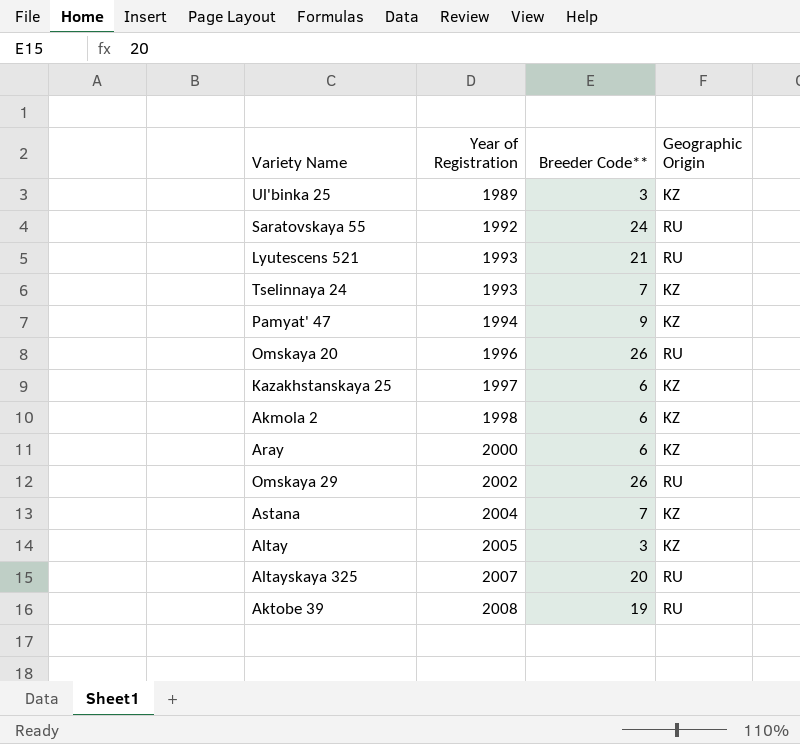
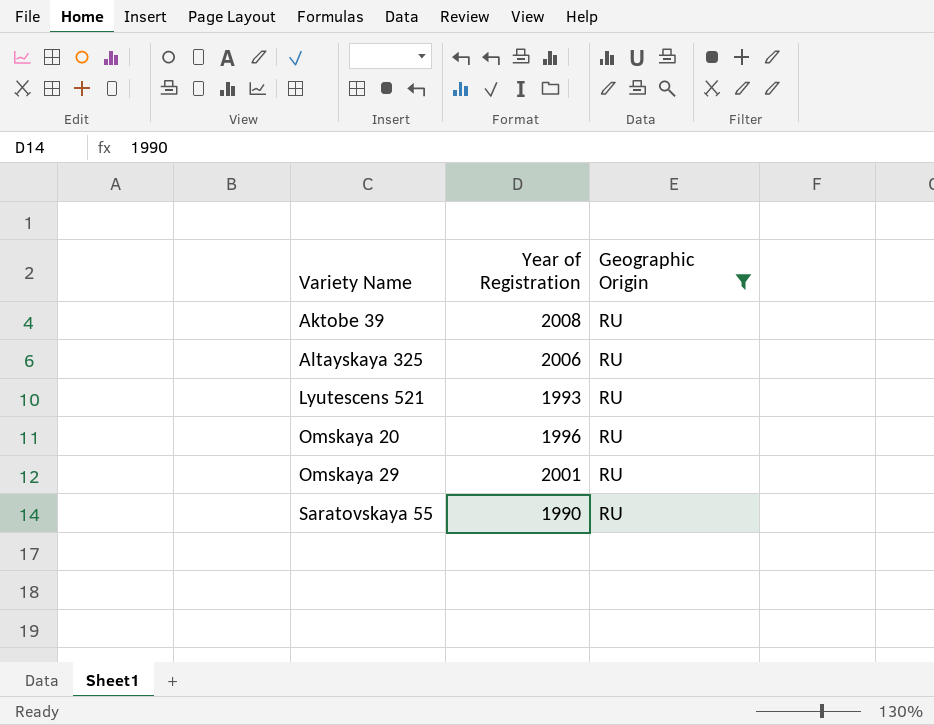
filter: none -> Geographic Origin = RU
row order: Year of Registration ascending -> Variety Name ascending
column Breeder Code** | position: 3 -> none
Altayskaya 325 | Year of Registration: 2007 -> 2006
Omskaya 29 | Year of Registration: 2002 -> 2001
Saratovskaya 55 | Year of Registration: 1992 -> 1990

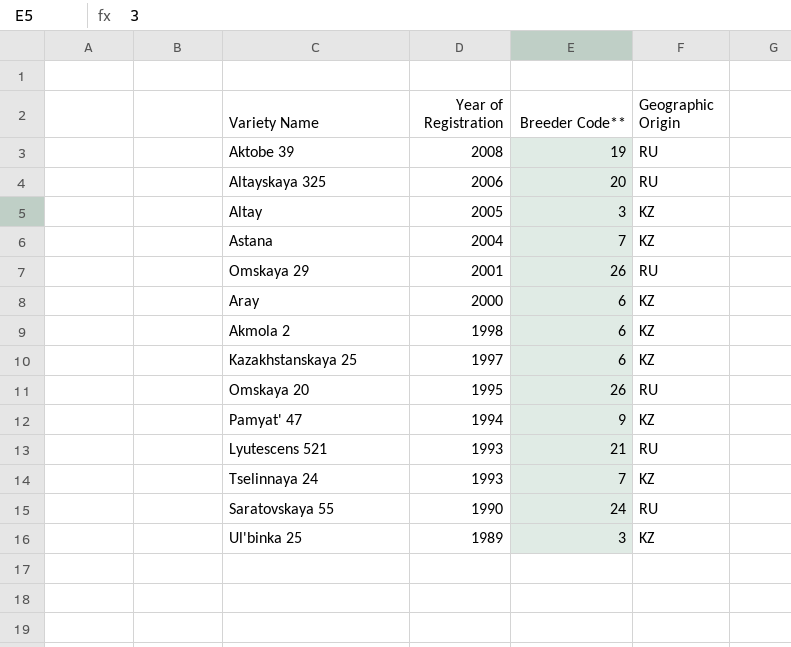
filter: Geographic Origin = RU -> none
row order: Variety Name ascending -> Year of Registration descending
column Breeder Code** | position: none -> 3
Omskaya 20 | Year of Registration: 1996 -> 1995

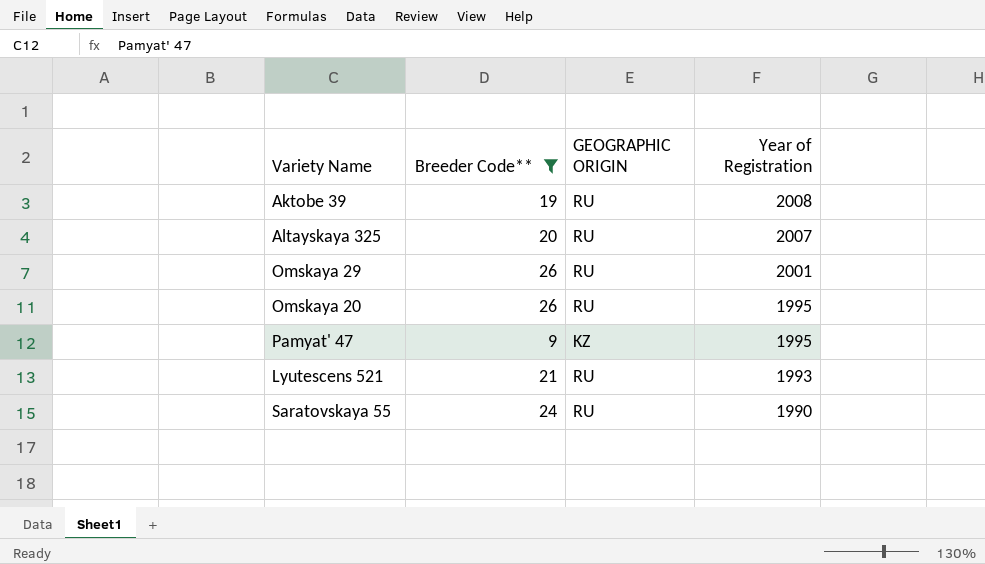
filter: none -> Breeder Code** >= 9
column name: Geographic Origin -> GEOGRAPHIC ORIGIN
column Year of Registration | position: 2 -> 4
Altayskaya 325 | Year of Registration: 2006 -> 2007
Pamyat' 47 | Year of Registration: 1994 -> 1995

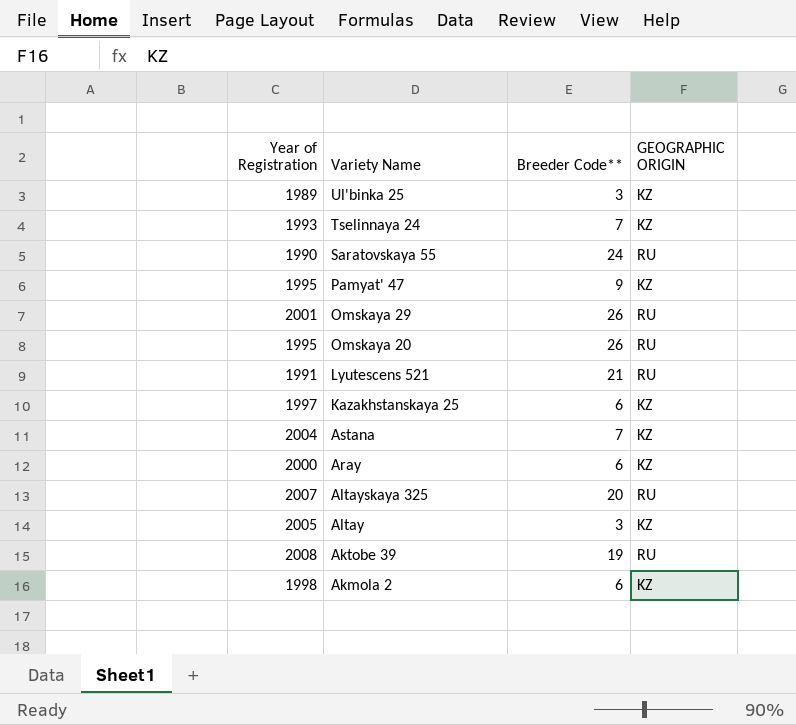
filter: Breeder Code** >= 9 -> none
row order: Year of Registration descending -> Variety Name descending
column Year of Registration | position: 4 -> 1
Lyutescens 521 | Year of Registration: 1993 -> 1991

